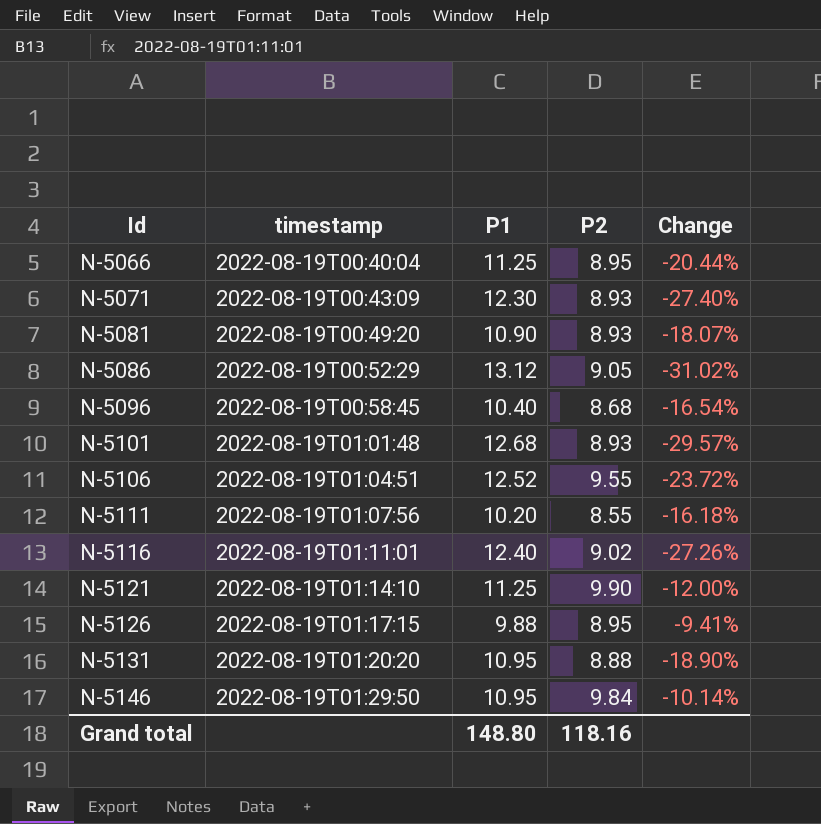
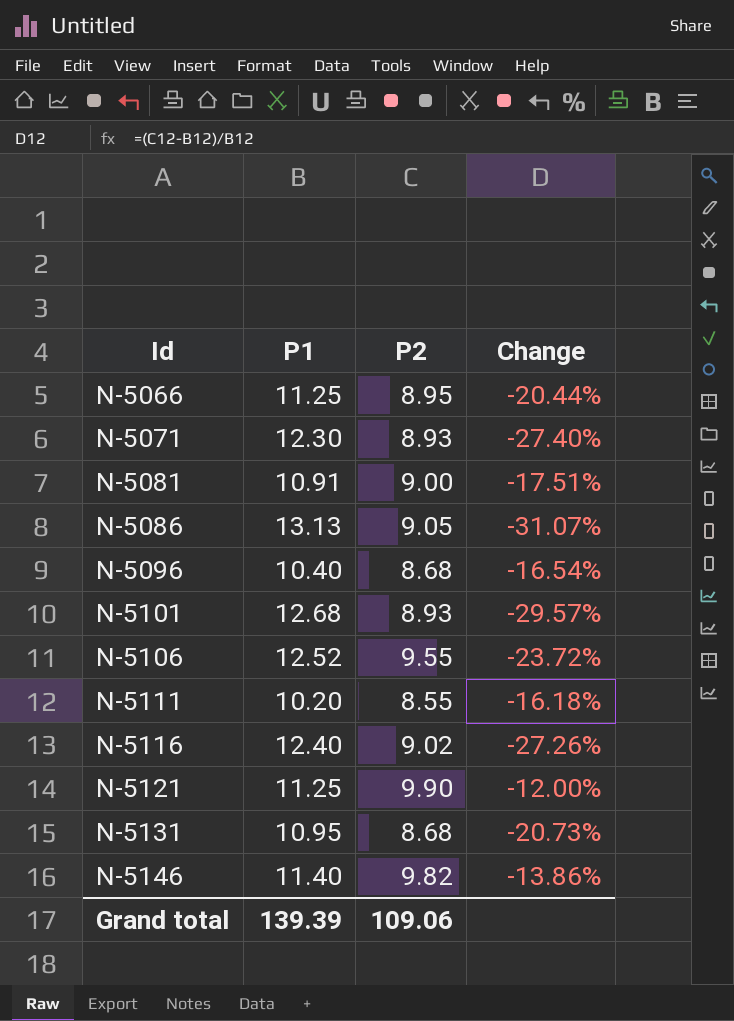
column timestamp | position: 2 -> none
row N-5126: 2022-08-19T01:17:15 | 9.88 | 8.95 | -9.41% -> none
N-5081 | P1: 10.90 -> 10.91
N-5081 | P2: 8.93 -> 9.00
N-5081 | Change: -18.07% -> -17.51%
N-5086 | P1: 13.12 -> 13.13
N-5086 | Change: -31.02% -> -31.07%
N-5131 | P2: 8.88 -> 8.68
N-5131 | Change: -18.90% -> -20.73%
N-5146 | P1: 10.95 -> 11.40
N-5146 | P2: 9.84 -> 9.82
N-5146 | Change: -10.14% -> -13.86%
Grand total | P1: 148.80 -> 139.39
Grand total | P2: 118.16 -> 109.06

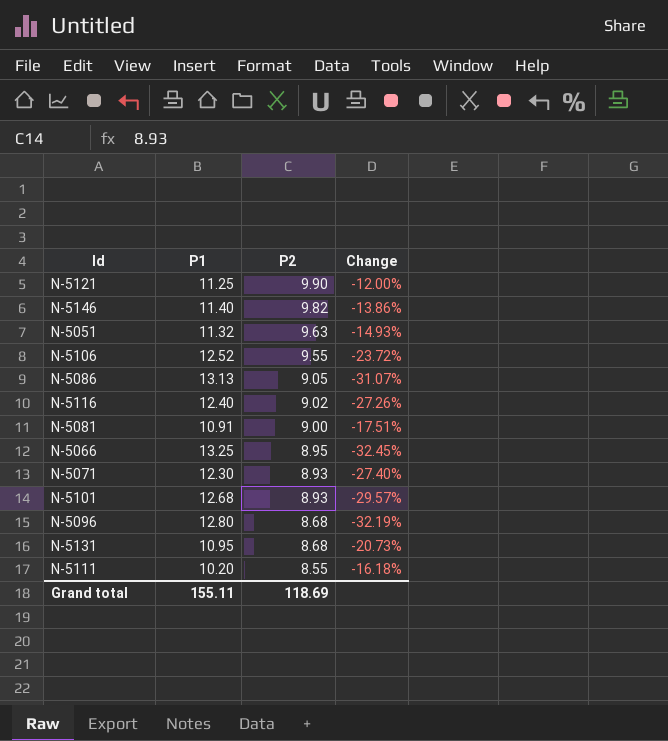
row order: Id ascending -> P2 descending
row N-5051: none -> 11.32 | 9.63 | -14.93%
N-5066 | P1: 11.25 -> 13.25
N-5066 | Change: -20.44% -> -32.45%
N-5096 | P1: 10.40 -> 12.80
N-5096 | Change: -16.54% -> -32.19%
Grand total | P1: 139.39 -> 155.11
Grand total | P2: 109.06 -> 118.69

